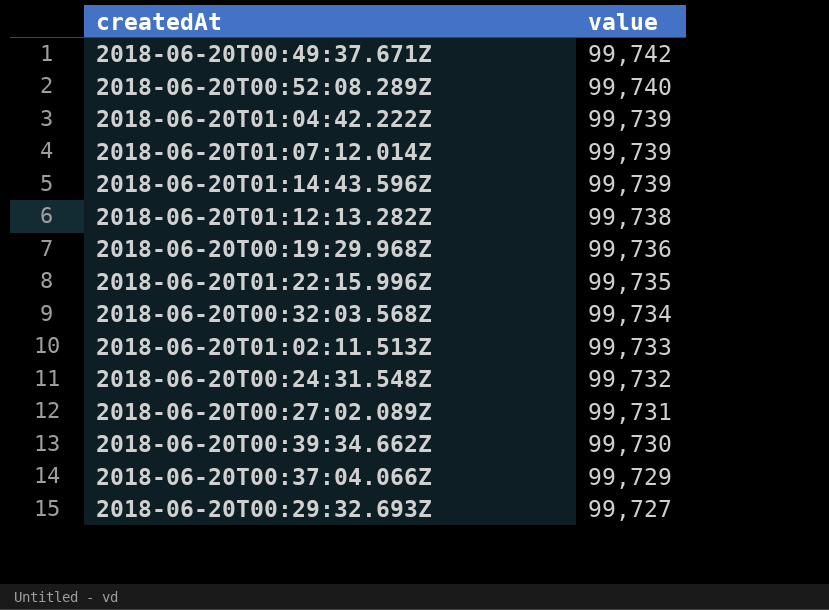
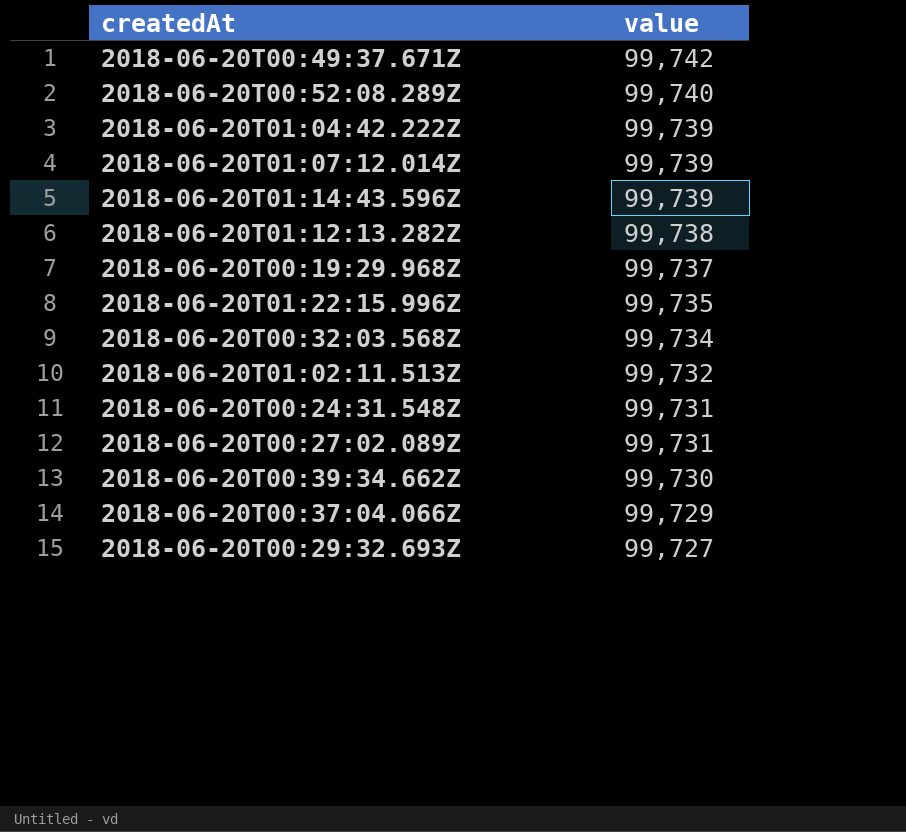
2018-06-20T00:19:29.968Z | value: 99,736 -> 99,737
2018-06-20T01:02:11.513Z | value: 99,733 -> 99,732
2018-06-20T00:24:31.548Z | value: 99,732 -> 99,731

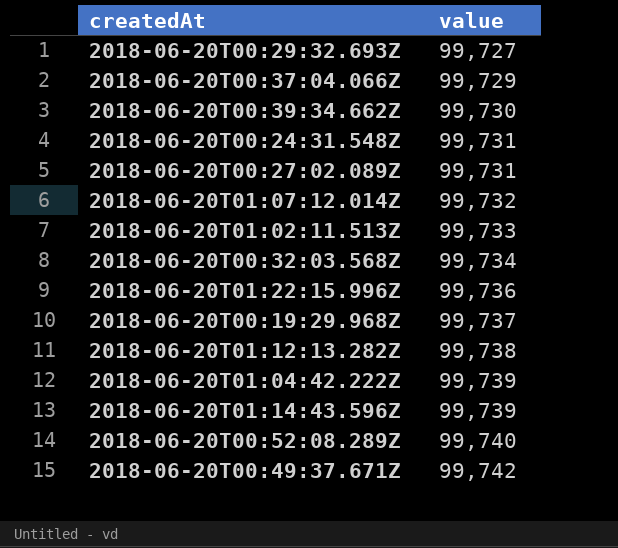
row order: value descending -> value ascending
2018-06-20T01:07:12.014Z | value: 99,739 -> 99,732
2018-06-20T01:02:11.513Z | value: 99,732 -> 99,733
2018-06-20T01:22:15.996Z | value: 99,735 -> 99,736

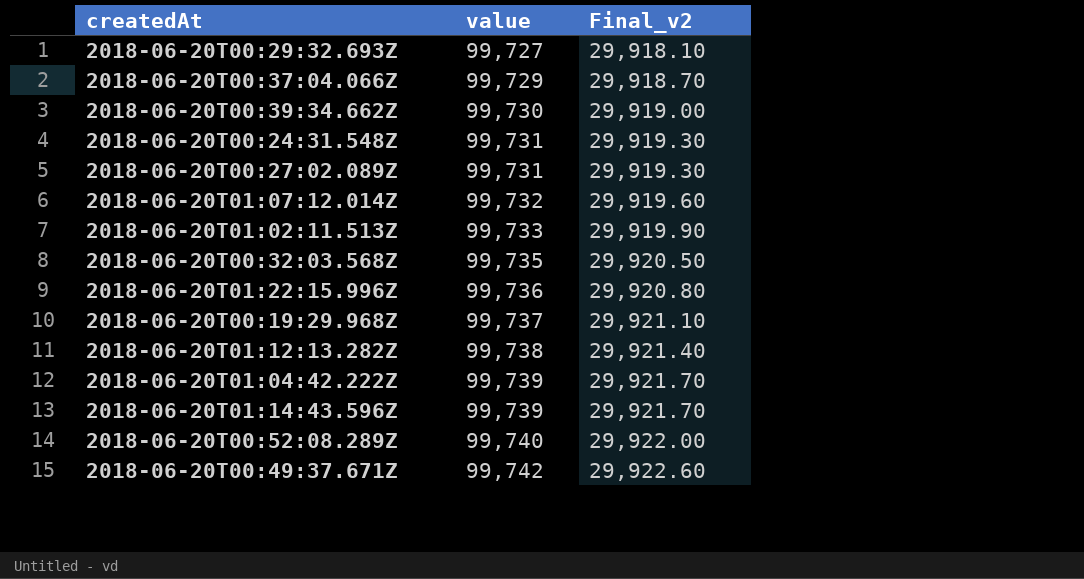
column Final_v2 | formula: none -> [value] * 0.3
2018-06-20T00:32:03.568Z | value: 99,734 -> 99,735

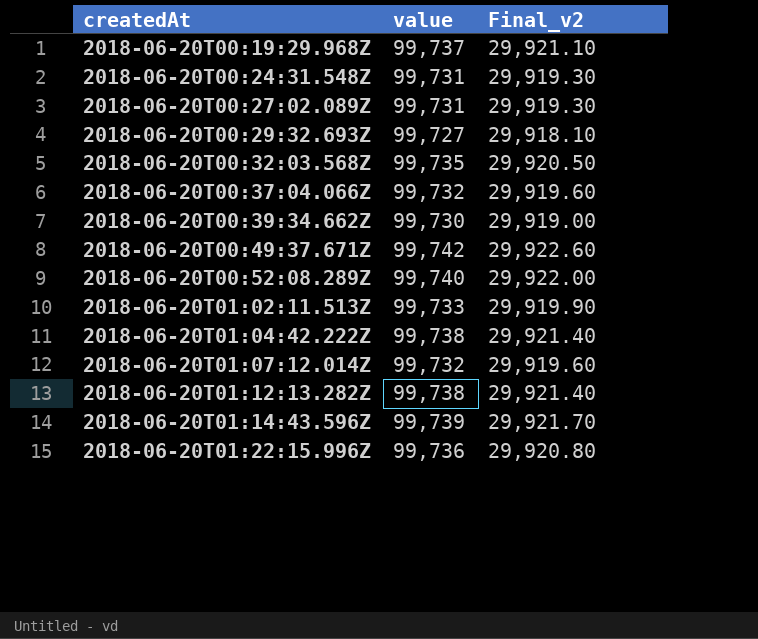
row order: value ascending -> createdAt ascending
2018-06-20T00:37:04.066Z | value: 99,729 -> 99,732
2018-06-20T00:37:04.066Z | Final_v2: 29,918.70 -> 29,919.60
2018-06-20T01:04:42.222Z | value: 99,739 -> 99,738
2018-06-20T01:04:42.222Z | Final_v2: 29,921.70 -> 29,921.40

